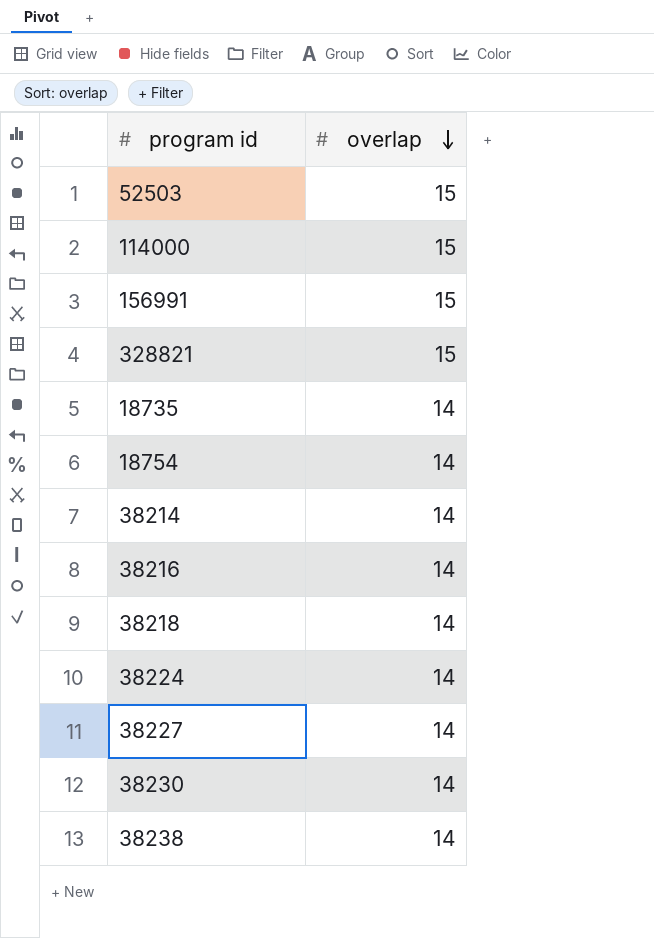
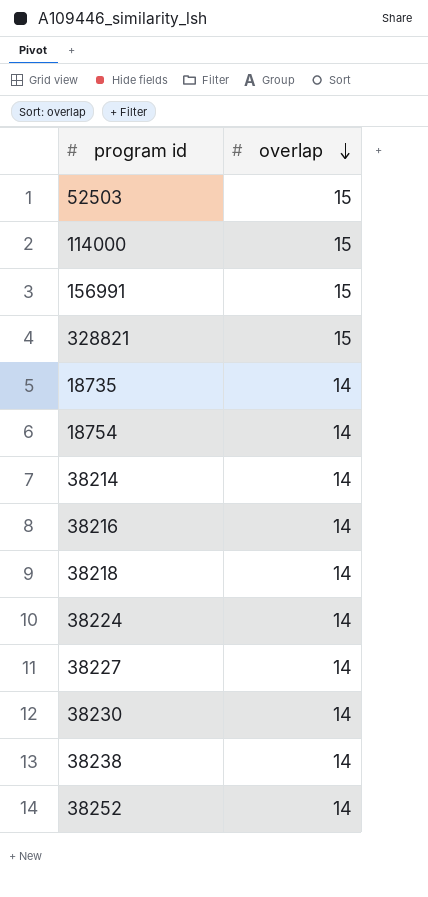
row 38252: none -> 14

